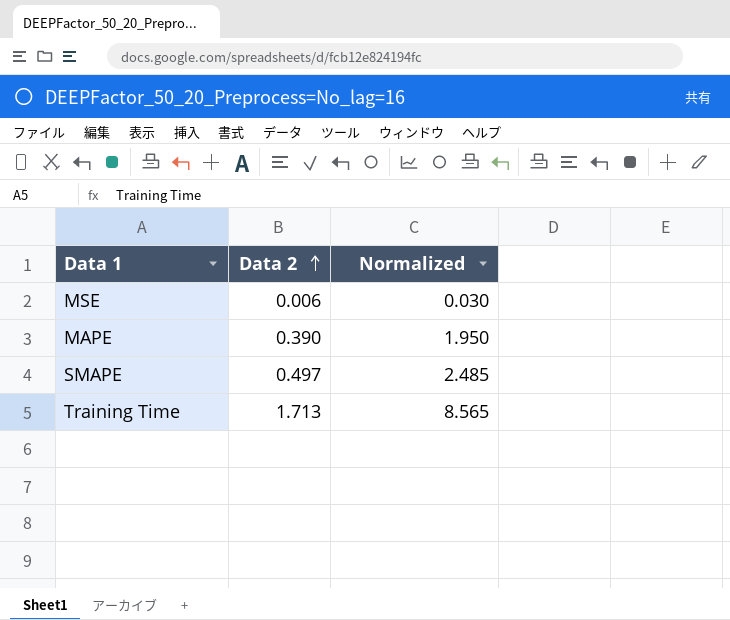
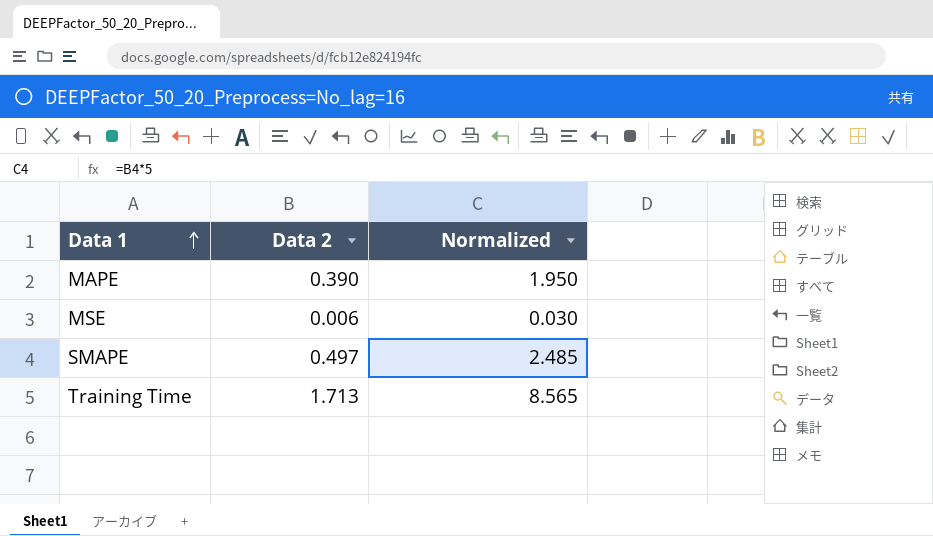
row order: Data 2 ascending -> Data 1 ascending

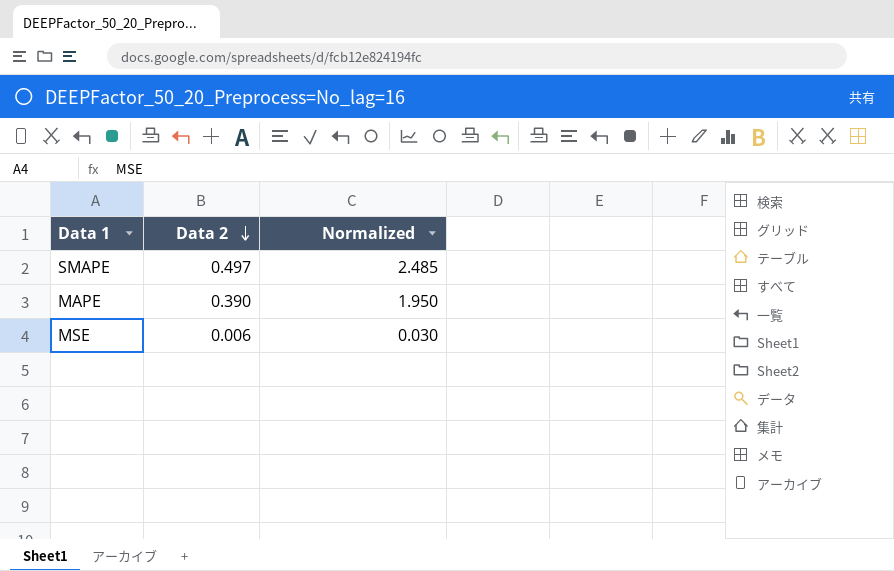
row order: Data 1 ascending -> Data 2 descending
row Training Time: 1.713 | 8.565 -> none

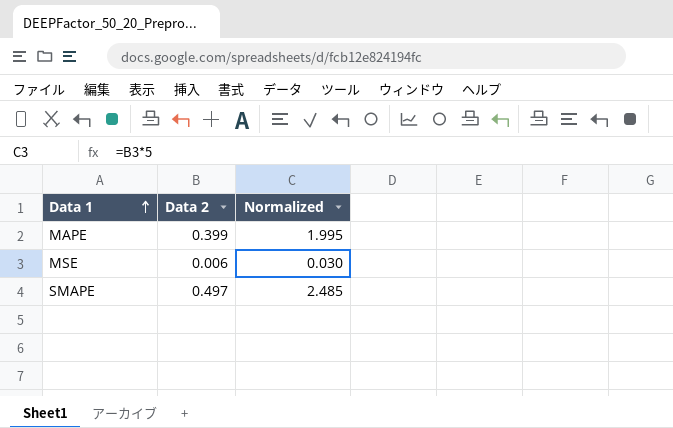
row order: Data 2 descending -> Data 1 ascending
MAPE | Data 2: 0.390 -> 0.399
MAPE | Normalized: 1.950 -> 1.995

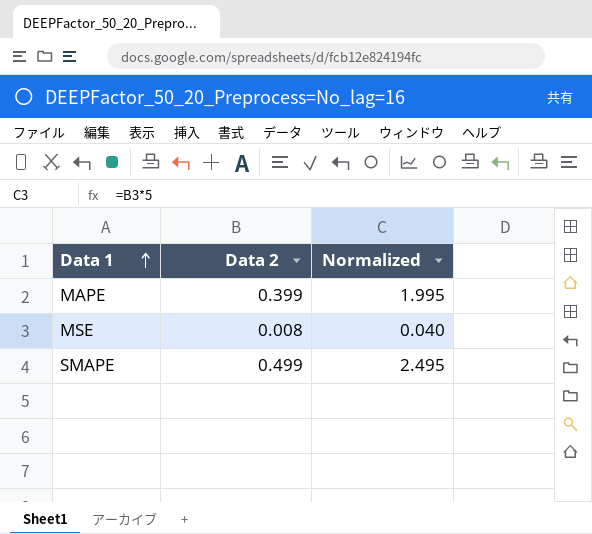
MSE | Data 2: 0.006 -> 0.008
MSE | Normalized: 0.030 -> 0.040
SMAPE | Data 2: 0.497 -> 0.499
SMAPE | Normalized: 2.485 -> 2.495

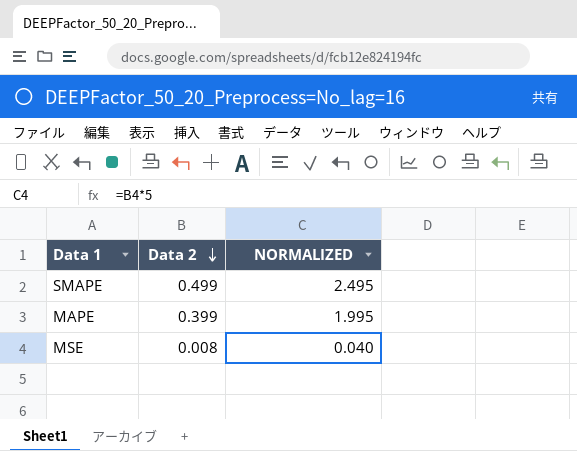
row order: Data 1 ascending -> Data 2 descending
column name: Normalized -> NORMALIZED

